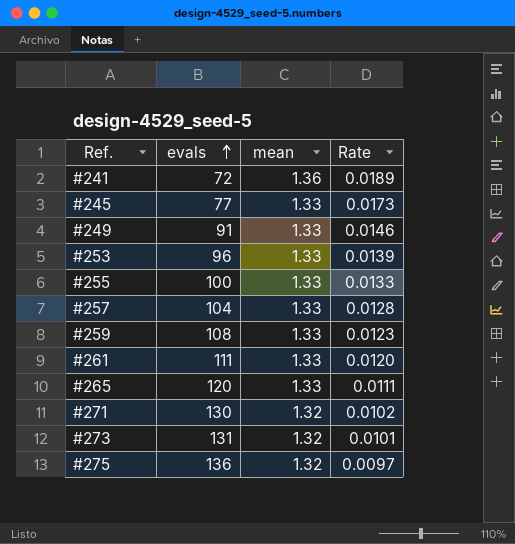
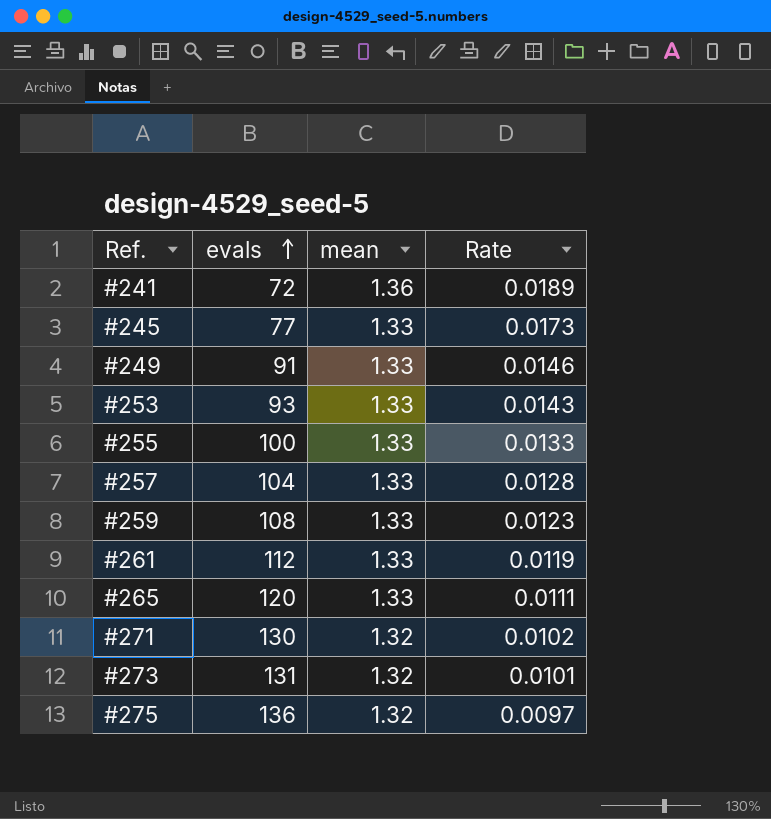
#253 | evals: 96 -> 93
#253 | Rate: 0.0139 -> 0.0143
#261 | evals: 111 -> 112
#261 | Rate: 0.0120 -> 0.0119

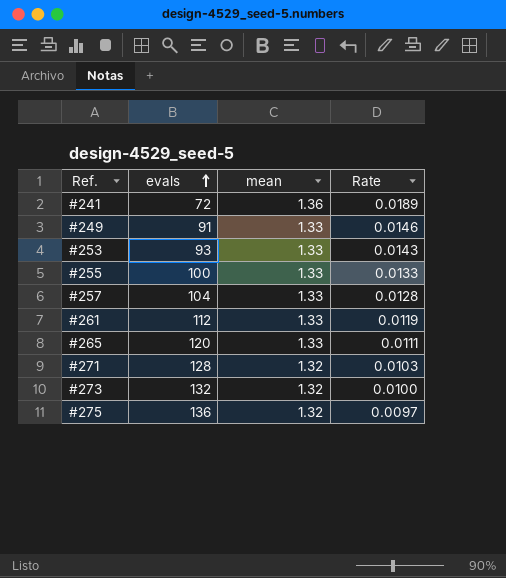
row #245: 77 | 1.33 | 0.0173 -> none
row #259: 108 | 1.33 | 0.0123 -> none
#271 | evals: 130 -> 128
#271 | Rate: 0.0102 -> 0.0103
#273 | evals: 131 -> 132
#273 | Rate: 0.0101 -> 0.0100

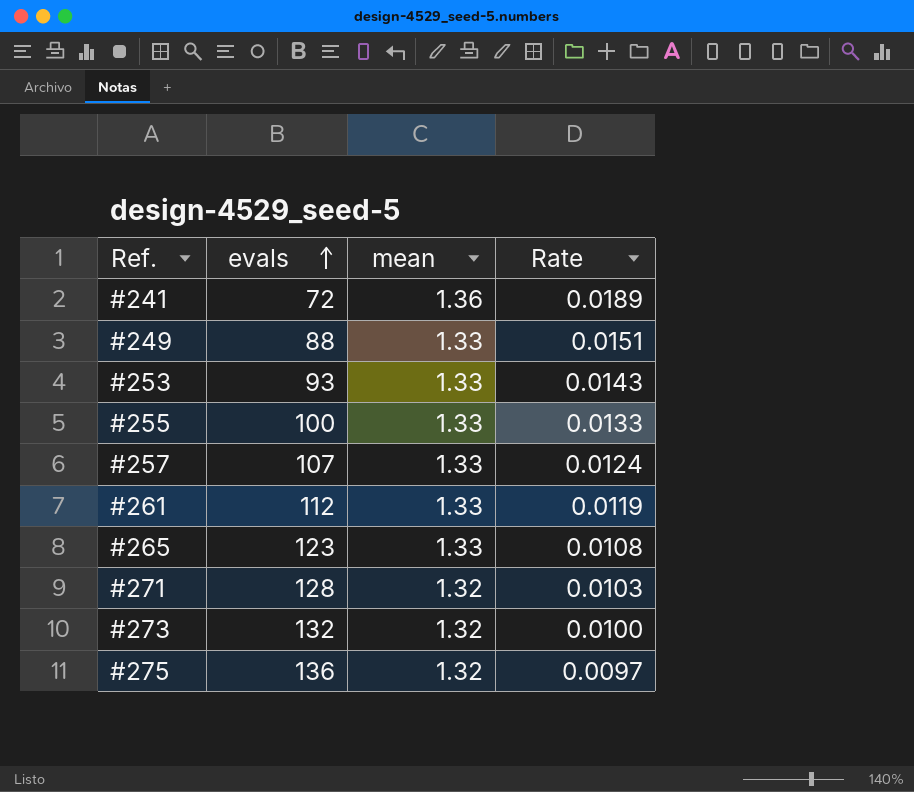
#249 | evals: 91 -> 88
#249 | Rate: 0.0146 -> 0.0151
#257 | evals: 104 -> 107
#257 | Rate: 0.0128 -> 0.0124
#265 | evals: 120 -> 123
#265 | Rate: 0.0111 -> 0.0108

